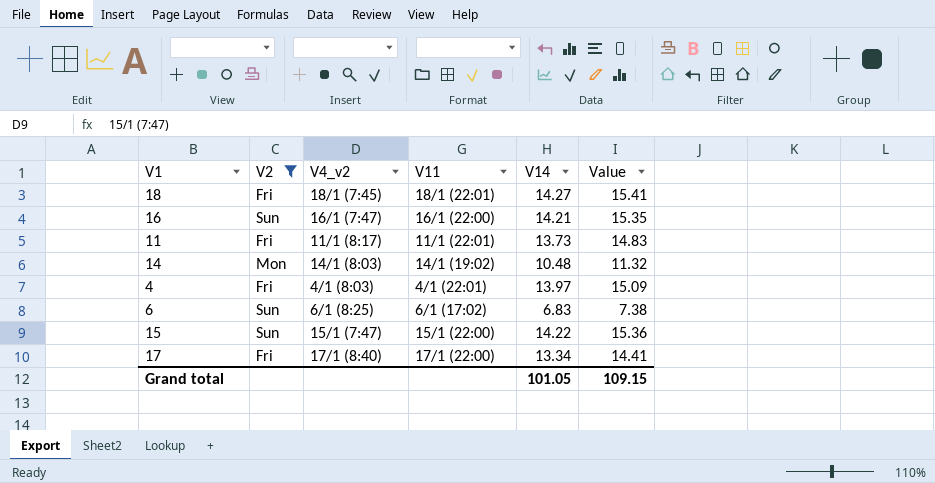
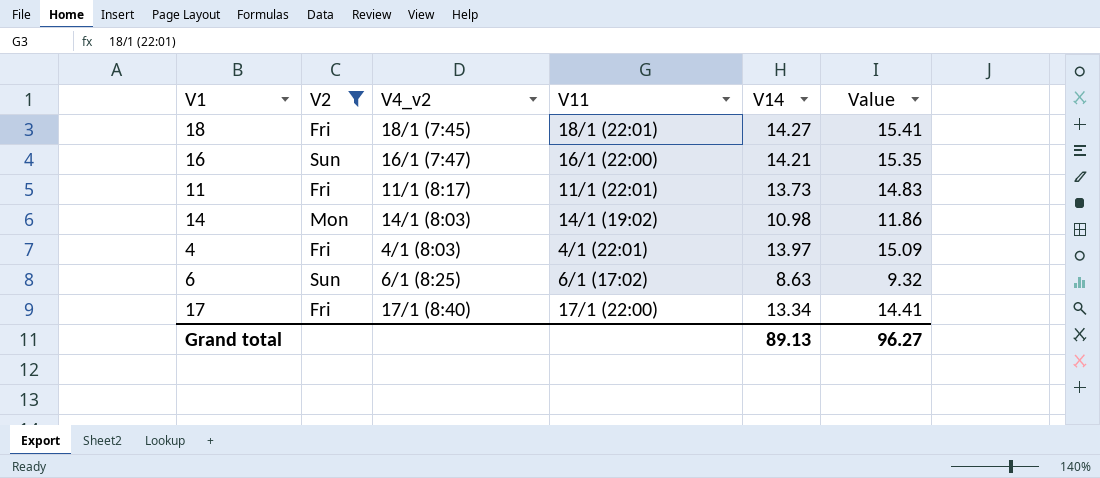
row 15: Sun | 15/1 (7:47) | 15/1 (22:00) | 14.22 | 15.36 -> none
14 | V14: 10.48 -> 10.98
14 | Value: 11.32 -> 11.86
6 | V14: 6.83 -> 8.63
6 | Value: 7.38 -> 9.32
Grand total | V14: 101.05 -> 89.13
Grand total | Value: 109.15 -> 96.27

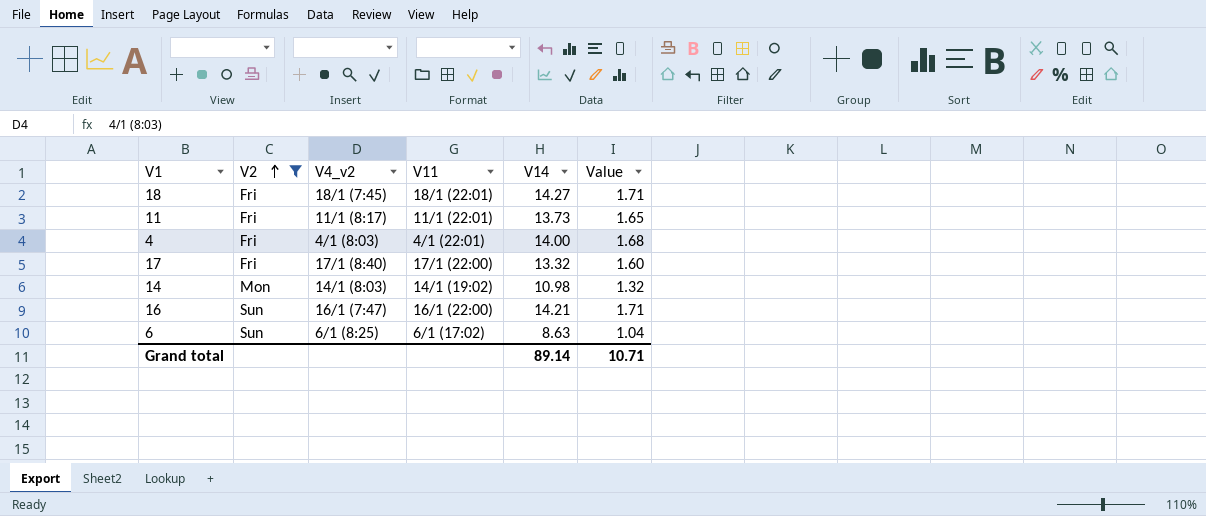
row order: none -> V2 ascending
column Value | formula: [V14] * 1.08 -> [V14] * 0.12
4 | V14: 13.97 -> 14.00
17 | V14: 13.34 -> 13.32
Grand total | V14: 89.13 -> 89.14
Grand total | Value: 96.27 -> 10.71

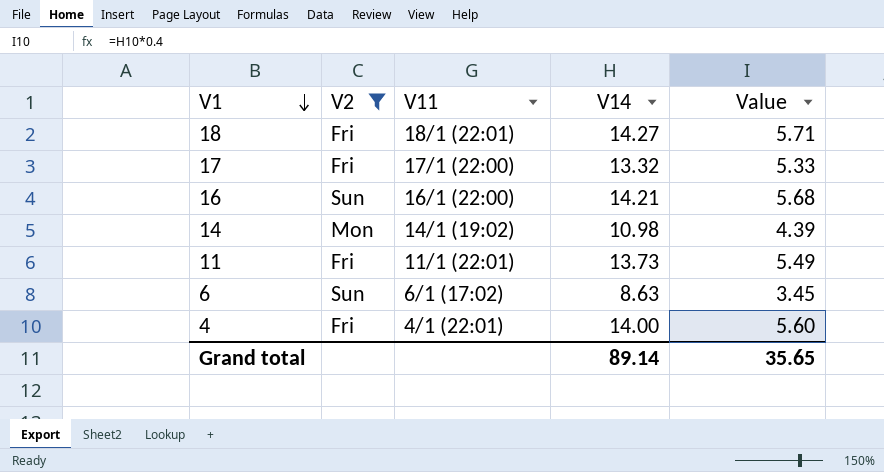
row order: V2 ascending -> V1 descending
column V4_v2 | position: 3 -> none
column Value | formula: [V14] * 0.12 -> [V14] * 0.4
Grand total | Value: 10.71 -> 35.65

